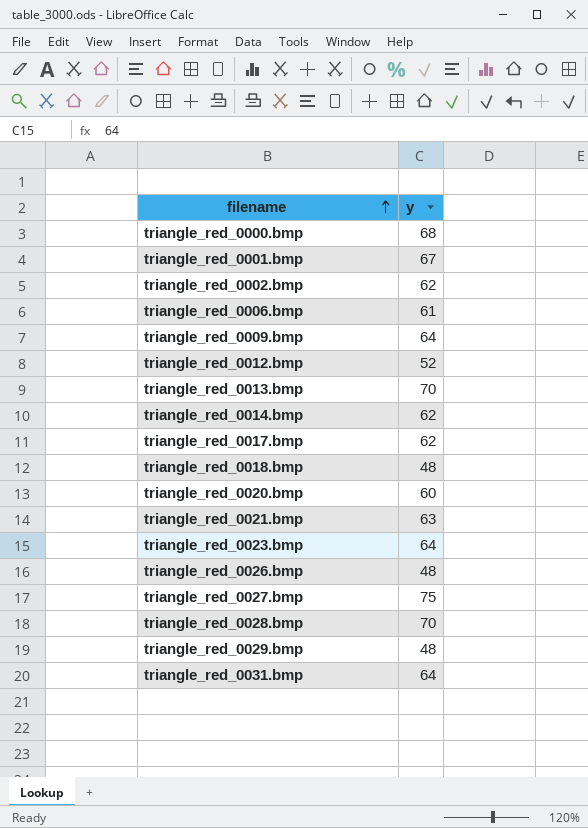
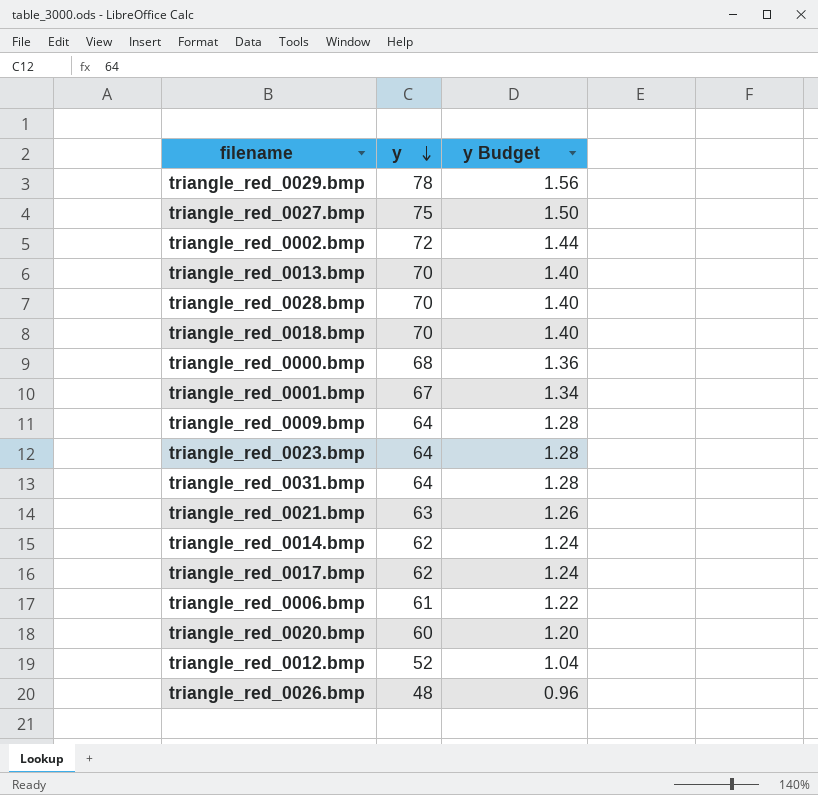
row order: filename ascending -> y descending
column y Budget | formula: none -> [y] * 0.02
triangle_red_0029.bmp | y: 48 -> 78
triangle_red_0002.bmp | y: 62 -> 72
triangle_red_0018.bmp | y: 48 -> 70

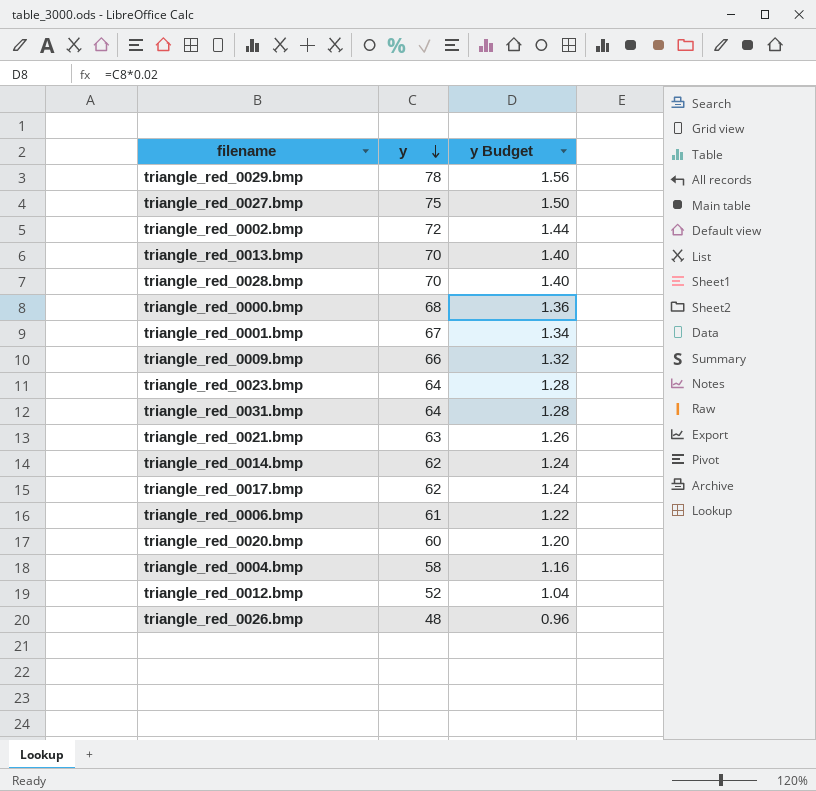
row triangle_red_0018.bmp: 70 | 1.40 -> none
triangle_red_0009.bmp | y: 64 -> 66
triangle_red_0009.bmp | y Budget: 1.28 -> 1.32
row triangle_red_0004.bmp: none -> 58 | 1.16

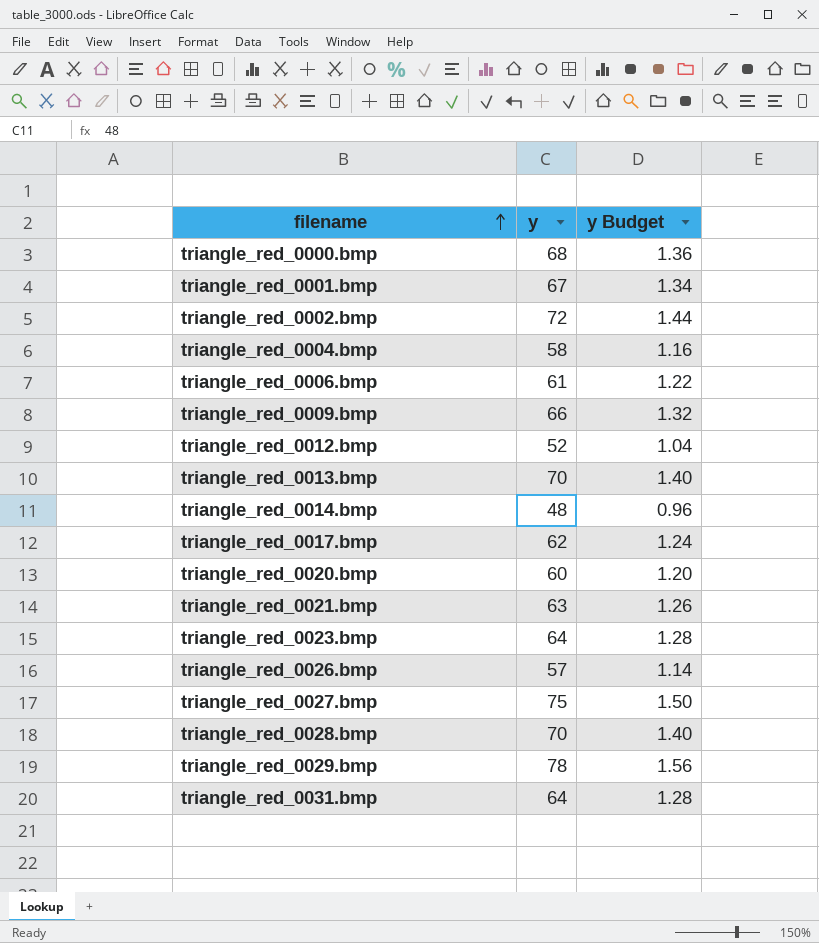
row order: y descending -> filename ascending
triangle_red_0014.bmp | y: 62 -> 48
triangle_red_0014.bmp | y Budget: 1.24 -> 0.96
triangle_red_0026.bmp | y: 48 -> 57
triangle_red_0026.bmp | y Budget: 0.96 -> 1.14

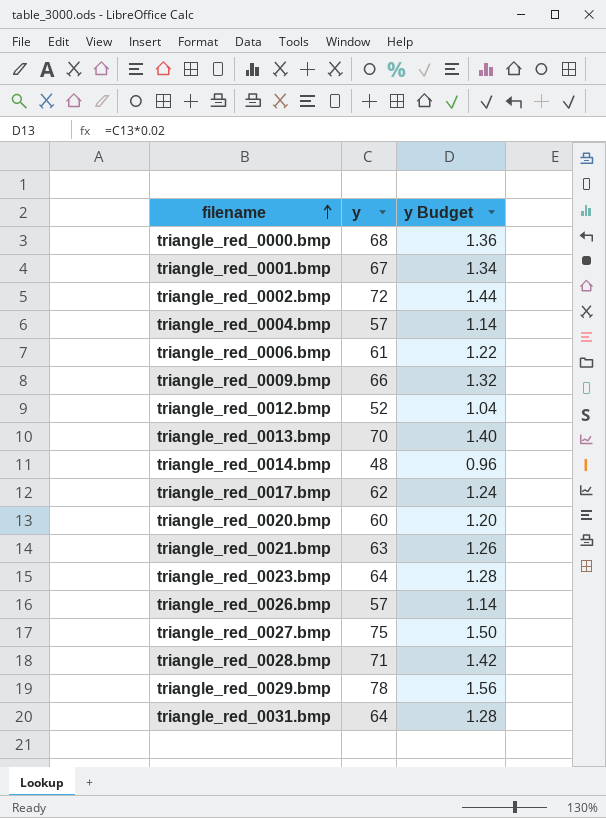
triangle_red_0004.bmp | y: 58 -> 57
triangle_red_0004.bmp | y Budget: 1.16 -> 1.14
triangle_red_0028.bmp | y: 70 -> 71
triangle_red_0028.bmp | y Budget: 1.40 -> 1.42

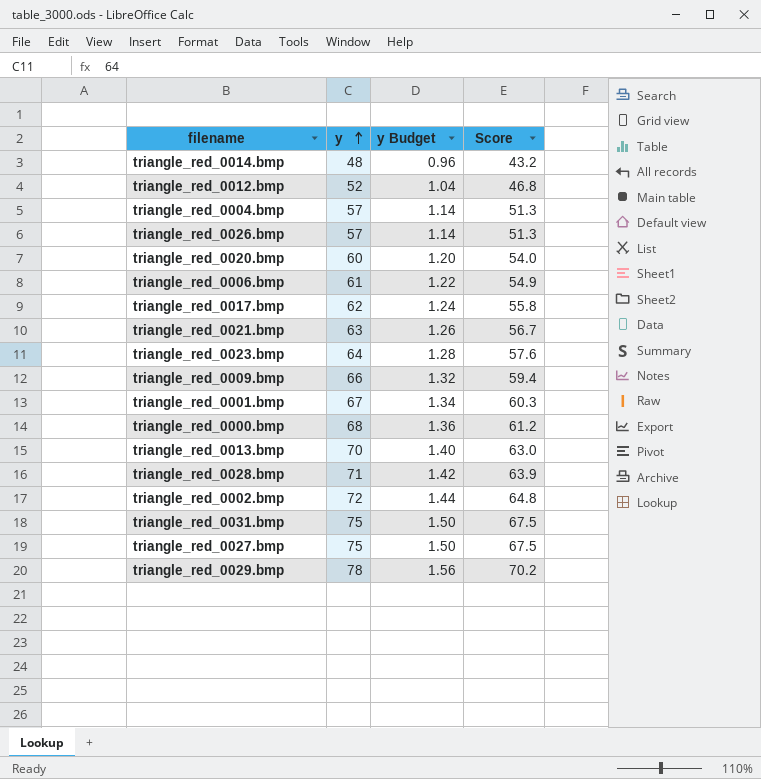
row order: filename ascending -> y ascending
column Score | formula: none -> [y] * 0.9
triangle_red_0031.bmp | y: 64 -> 75
triangle_red_0031.bmp | y Budget: 1.28 -> 1.50

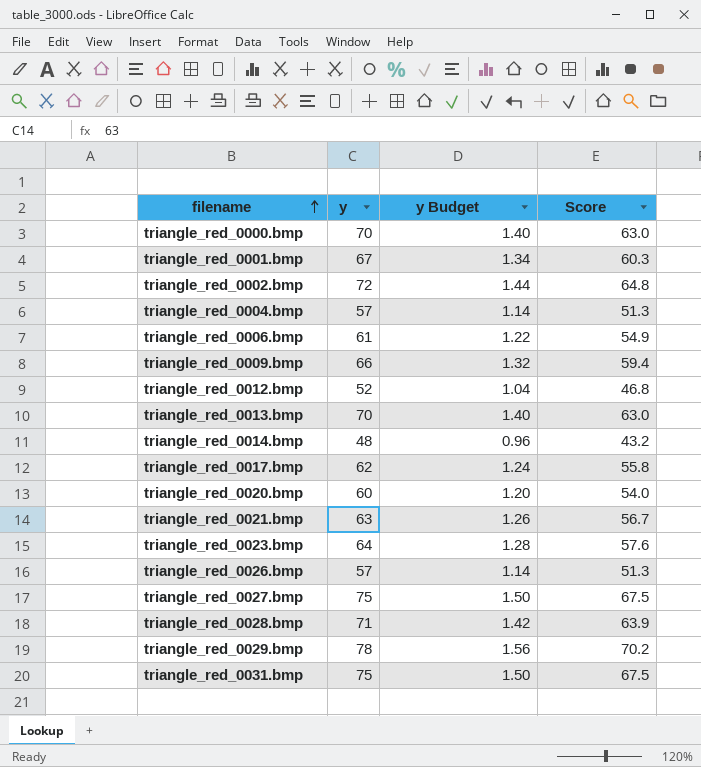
row order: y ascending -> filename ascending
triangle_red_0000.bmp | y: 68 -> 70
triangle_red_0000.bmp | y Budget: 1.36 -> 1.40
triangle_red_0000.bmp | Score: 61.2 -> 63.0

